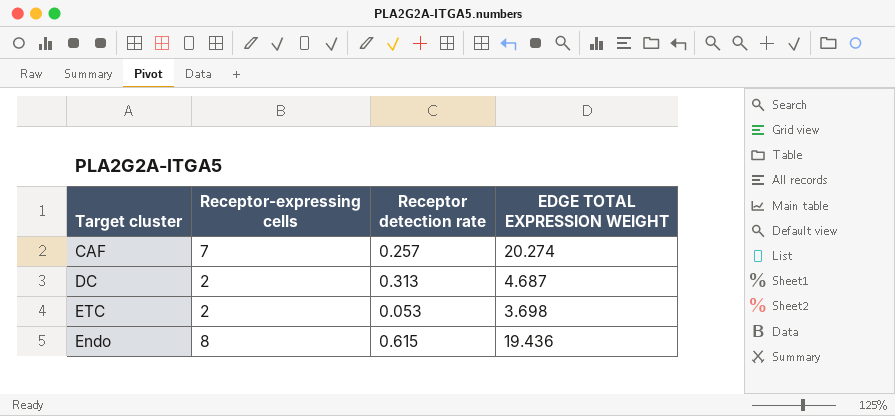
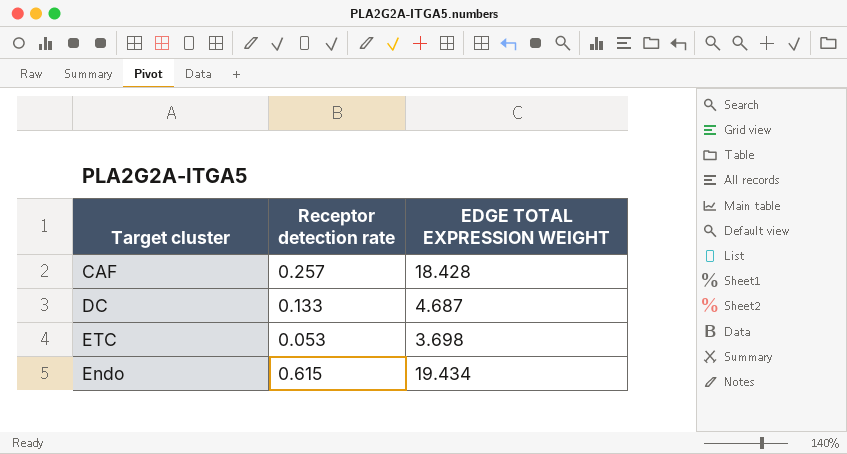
column Receptor-expressing cells | position: 2 -> none
CAF | EDGE TOTAL EXPRESSION WEIGHT: 20.274 -> 18.428
DC | Receptor detection rate: 0.313 -> 0.133
Endo | EDGE TOTAL EXPRESSION WEIGHT: 19.436 -> 19.434

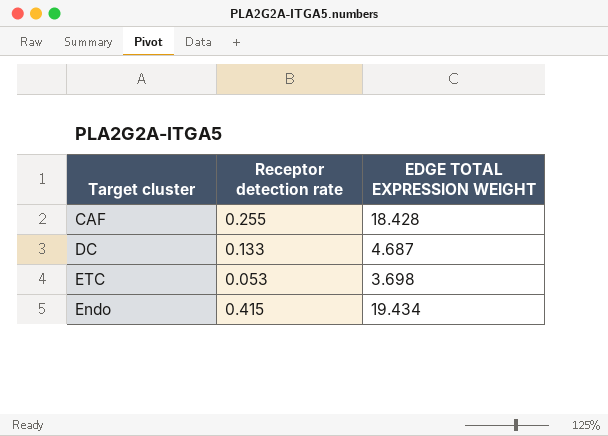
CAF | Receptor detection rate: 0.257 -> 0.255
Endo | Receptor detection rate: 0.615 -> 0.415

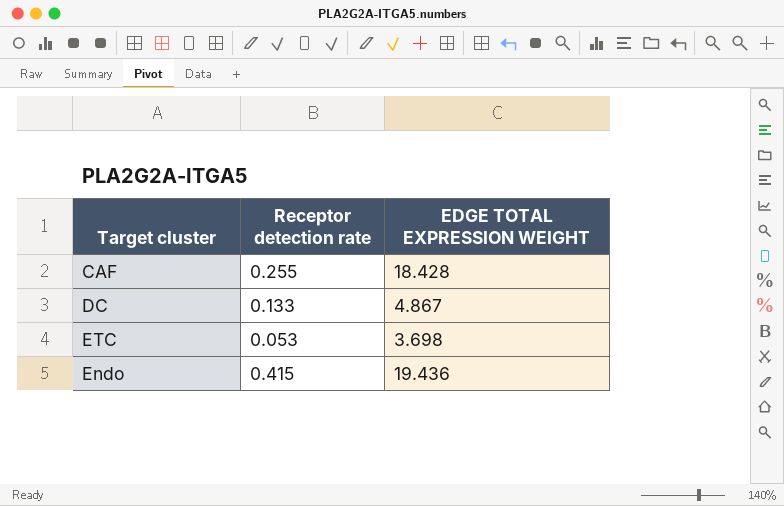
DC | EDGE TOTAL EXPRESSION WEIGHT: 4.687 -> 4.867
Endo | EDGE TOTAL EXPRESSION WEIGHT: 19.434 -> 19.436

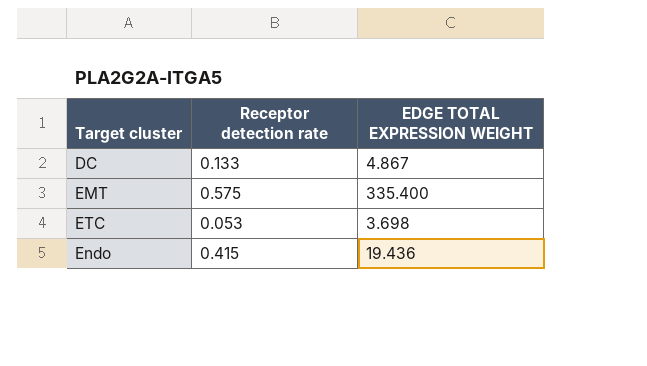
row CAF: 0.255 | 18.428 -> none
row EMT: none -> 0.575 | 335.400

